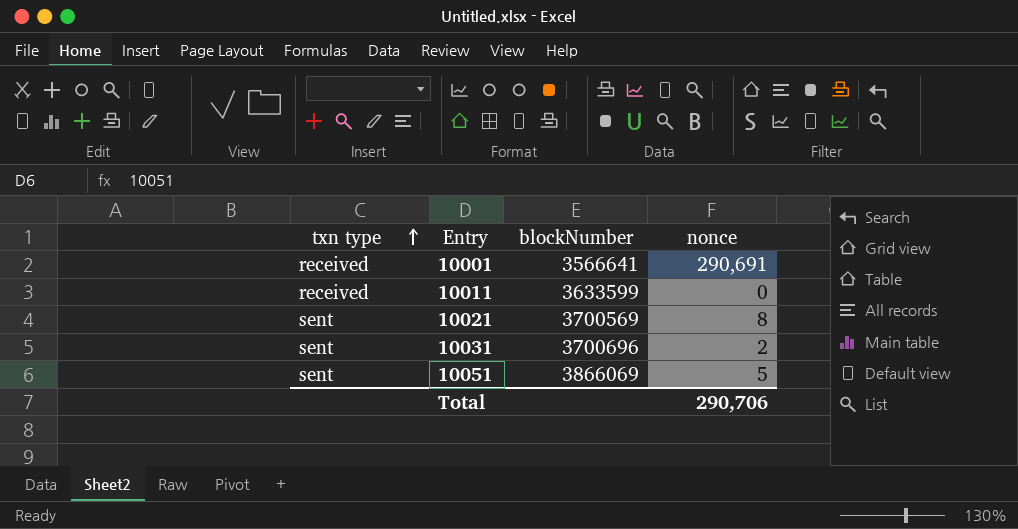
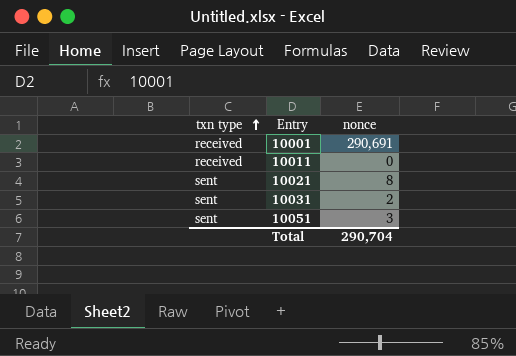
column blockNumber | position: 3 -> none
10051 | nonce: 5 -> 3
Total | nonce: 290,706 -> 290,704

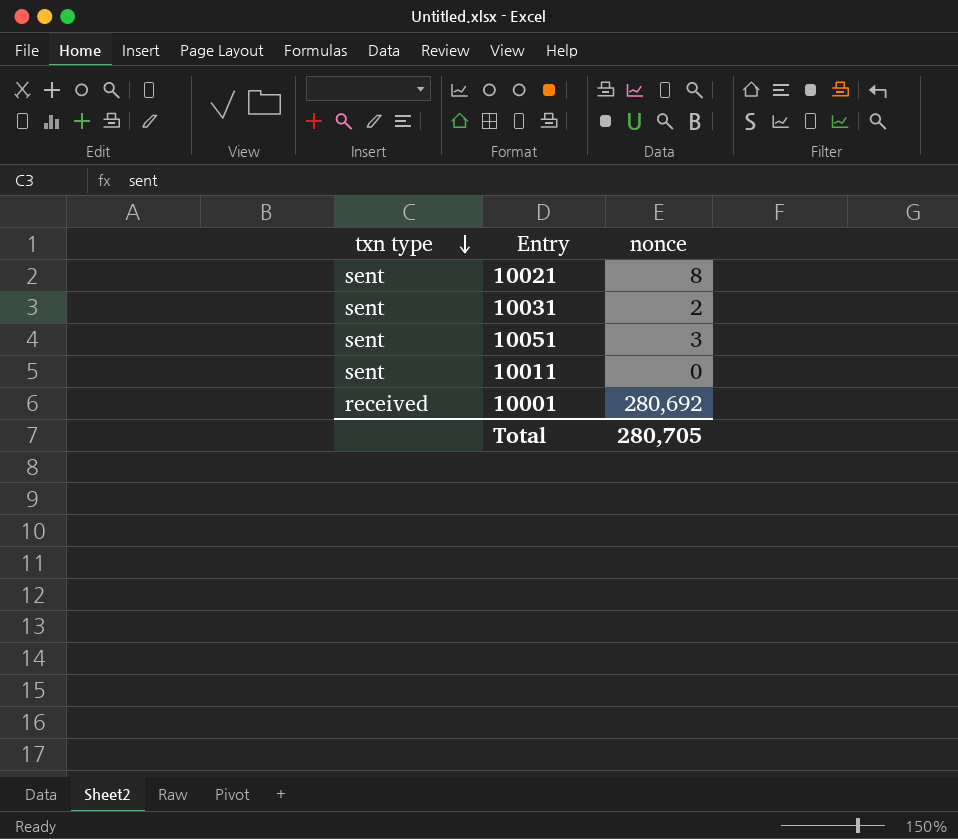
row order: txn type ascending -> txn type descending
10011 | txn type: received -> sent
10001 | nonce: 290,691 -> 280,692
Total | nonce: 290,704 -> 280,705

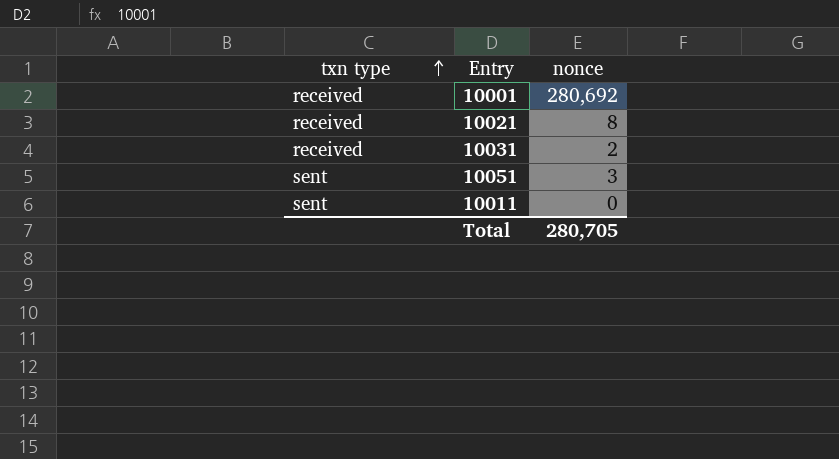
row order: txn type descending -> txn type ascending
10021 | txn type: sent -> received
10031 | txn type: sent -> received

